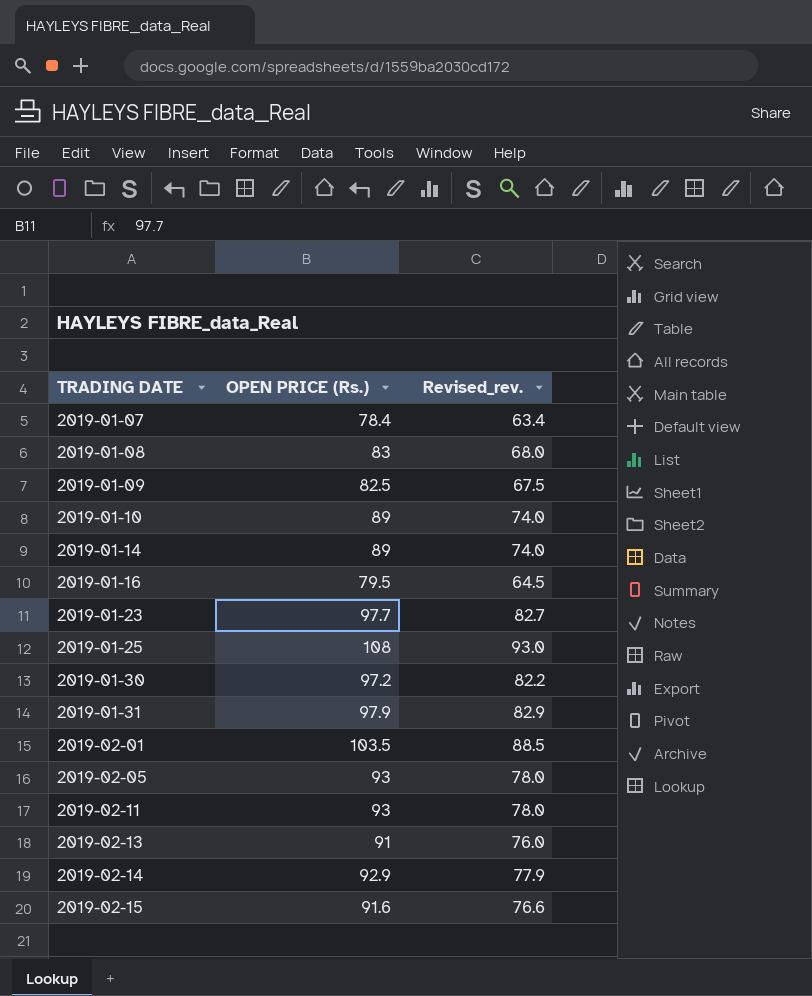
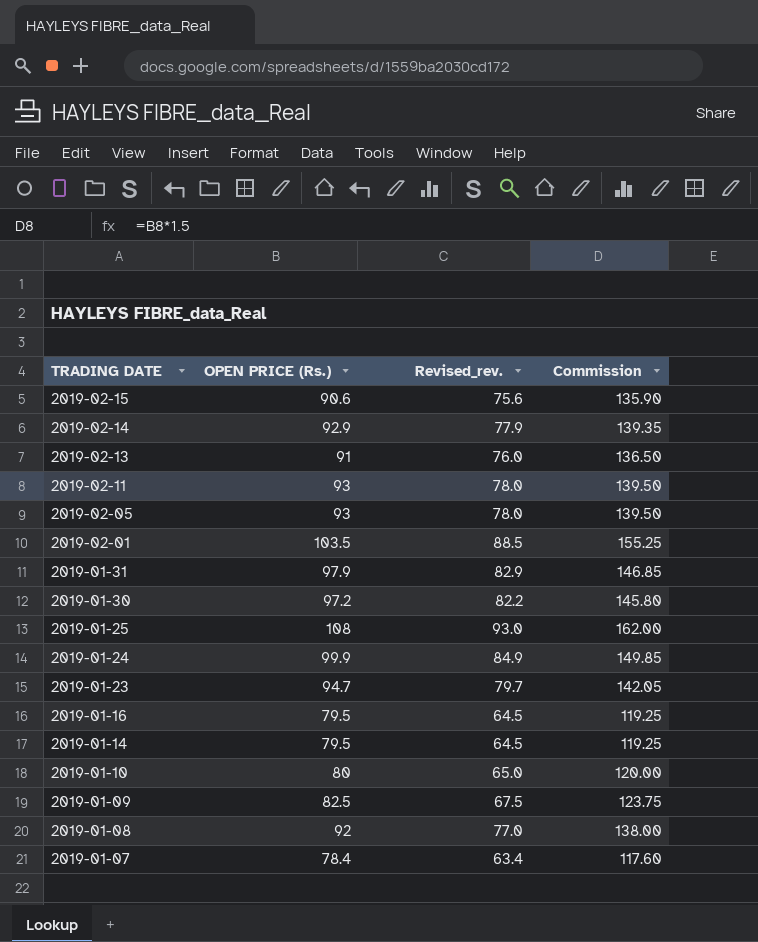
row order: TRADING DATE ascending -> TRADING DATE descending
column Commission | formula: none -> [OPEN PRICE (Rs.)] * 1.5
2019-02-15 | OPEN PRICE (Rs.): 91.6 -> 90.6
2019-02-15 | Revised_rev.: 76.6 -> 75.6
row 2019-01-24: none -> 99.9 | 84.9 | 149.85
2019-01-23 | OPEN PRICE (Rs.): 97.7 -> 94.7
2019-01-23 | Revised_rev.: 82.7 -> 79.7
2019-01-14 | OPEN PRICE (Rs.): 89 -> 79.5
2019-01-14 | Revised_rev.: 74.0 -> 64.5
2019-01-10 | OPEN PRICE (Rs.): 89 -> 80
2019-01-10 | Revised_rev.: 74.0 -> 65.0
2019-01-08 | OPEN PRICE (Rs.): 83 -> 92
2019-01-08 | Revised_rev.: 68.0 -> 77.0

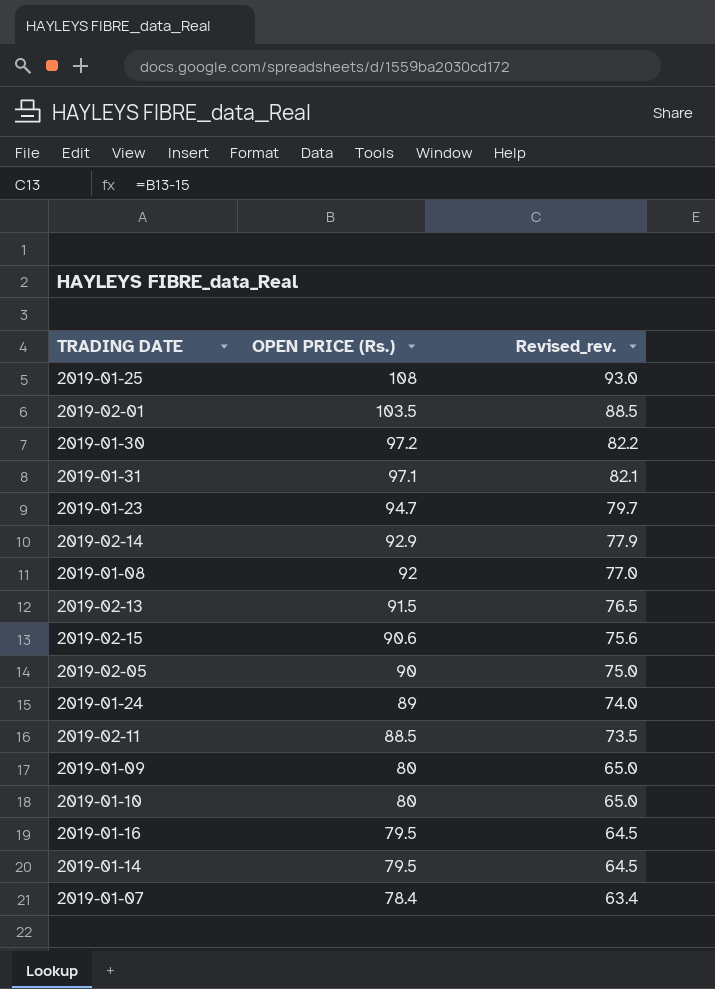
row order: TRADING DATE descending -> OPEN PRICE (Rs.) descending
column Commission | formula: [OPEN PRICE (Rs.)] * 1.5 -> none
2019-01-31 | OPEN PRICE (Rs.): 97.9 -> 97.1
2019-01-31 | Revised_rev.: 82.9 -> 82.1
2019-02-13 | OPEN PRICE (Rs.): 91 -> 91.5
2019-02-13 | Revised_rev.: 76.0 -> 76.5
2019-02-05 | OPEN PRICE (Rs.): 93 -> 90
2019-02-05 | Revised_rev.: 78.0 -> 75.0
2019-01-24 | OPEN PRICE (Rs.): 99.9 -> 89
2019-01-24 | Revised_rev.: 84.9 -> 74.0
2019-02-11 | OPEN PRICE (Rs.): 93 -> 88.5
2019-02-11 | Revised_rev.: 78.0 -> 73.5
2019-01-09 | OPEN PRICE (Rs.): 82.5 -> 80
2019-01-09 | Revised_rev.: 67.5 -> 65.0

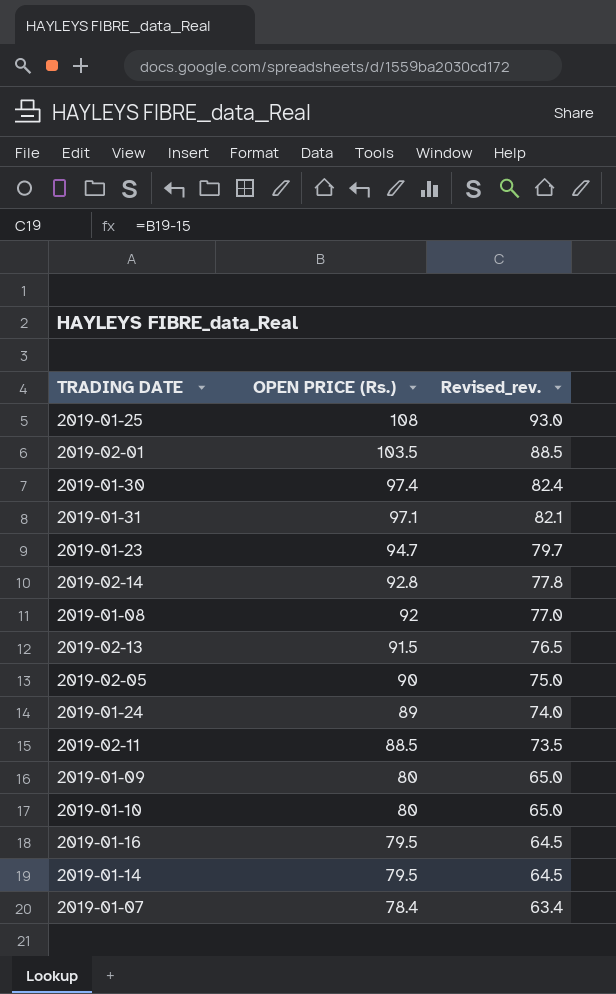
row 2019-02-15: 90.6 | 75.6 -> none
2019-01-30 | OPEN PRICE (Rs.): 97.2 -> 97.4
2019-01-30 | Revised_rev.: 82.2 -> 82.4
2019-02-14 | OPEN PRICE (Rs.): 92.9 -> 92.8
2019-02-14 | Revised_rev.: 77.9 -> 77.8

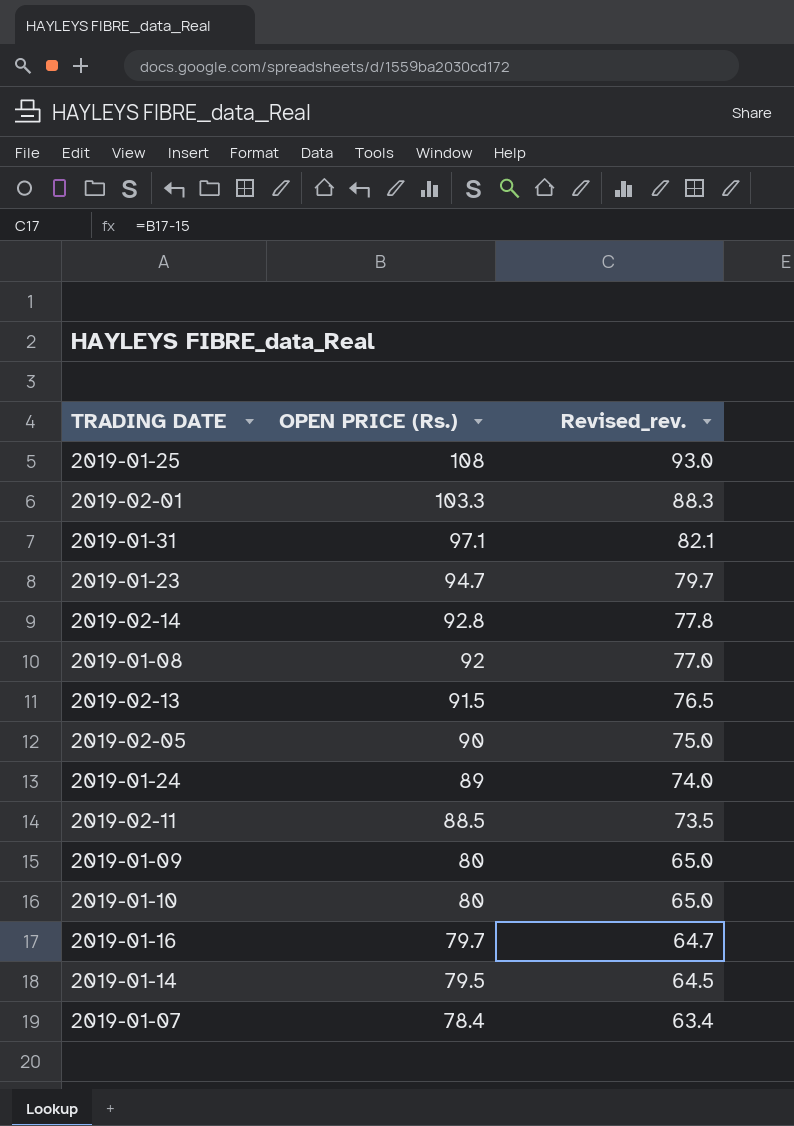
row 2019-01-30: 97.4 | 82.4 -> none
2019-02-01 | OPEN PRICE (Rs.): 103.5 -> 103.3
2019-02-01 | Revised_rev.: 88.5 -> 88.3
2019-01-16 | OPEN PRICE (Rs.): 79.5 -> 79.7
2019-01-16 | Revised_rev.: 64.5 -> 64.7

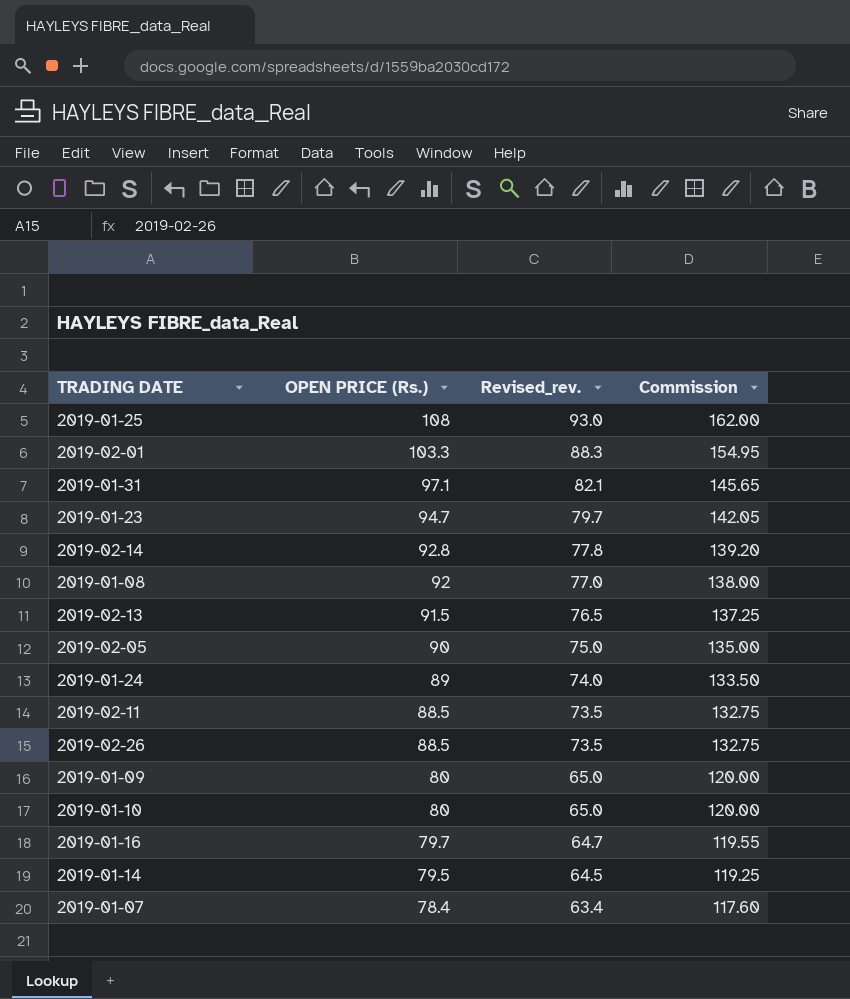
column Commission | formula: none -> [OPEN PRICE (Rs.)] * 1.5
row 2019-02-26: none -> 88.5 | 73.5 | 132.75

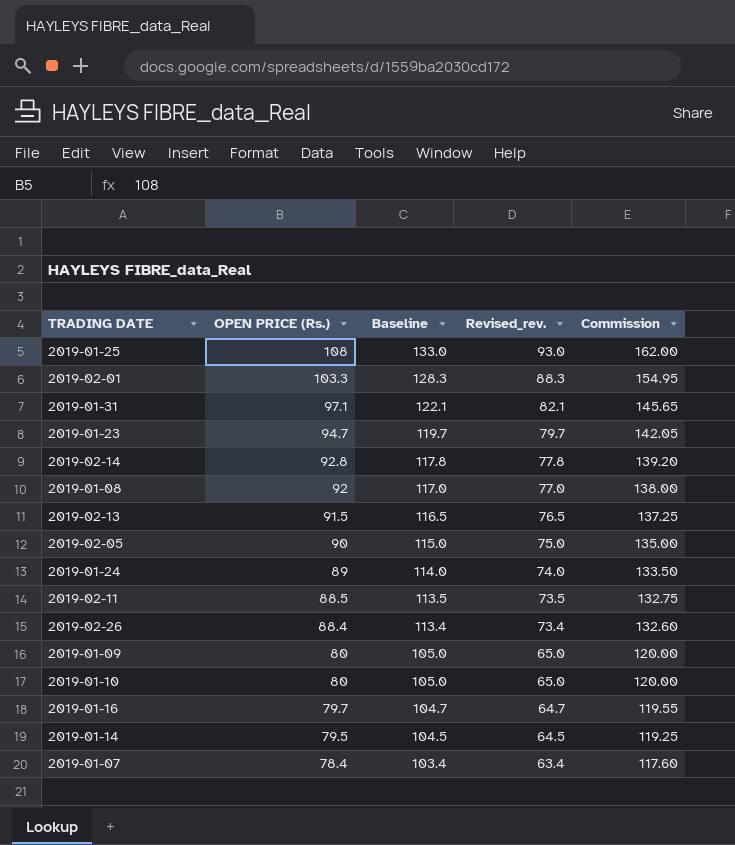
column Baseline | formula: none -> [OPEN PRICE (Rs.)] + 25
2019-02-26 | OPEN PRICE (Rs.): 88.5 -> 88.4
2019-02-26 | Revised_rev.: 73.5 -> 73.4
2019-02-26 | Commission: 132.75 -> 132.60

